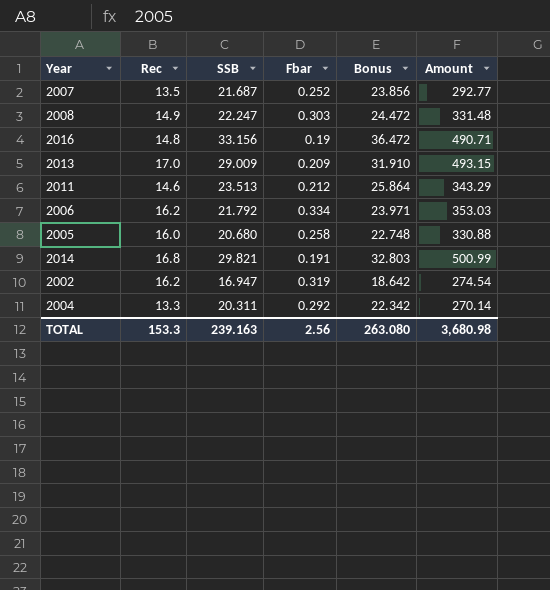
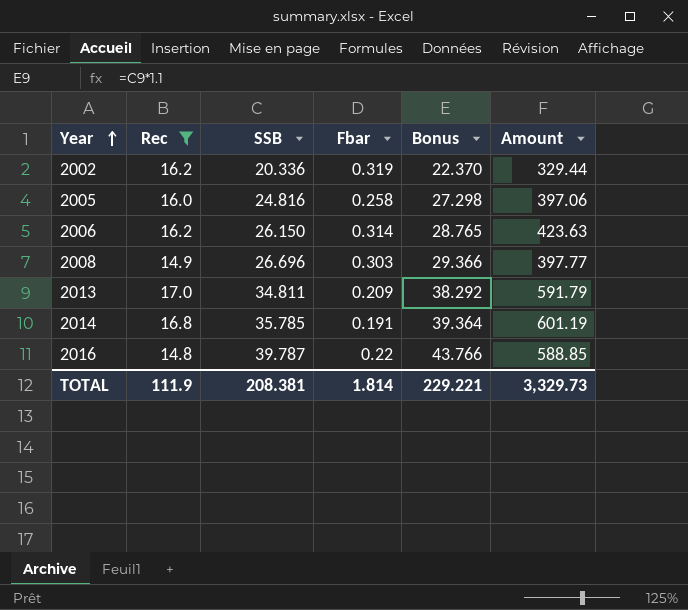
filter: none -> Rec >= 14.8
row order: none -> Year ascending
2002 | SSB: 16.947 -> 20.336
2002 | Bonus: 18.642 -> 22.370
2002 | Amount: 274.54 -> 329.44
2005 | SSB: 20.680 -> 24.816
2005 | Bonus: 22.748 -> 27.298
2005 | Amount: 330.88 -> 397.06
2006 | SSB: 21.792 -> 26.150
2006 | Fbar: 0.334 -> 0.314
2006 | Bonus: 23.971 -> 28.765
2006 | Amount: 353.03 -> 423.63
2008 | SSB: 22.247 -> 26.696
2008 | Bonus: 24.472 -> 29.366
2008 | Amount: 331.48 -> 397.77
2013 | SSB: 29.009 -> 34.811
2013 | Bonus: 31.910 -> 38.292
2013 | Amount: 493.15 -> 591.79
2014 | SSB: 29.821 -> 35.785
2014 | Bonus: 32.803 -> 39.364
2014 | Amount: 500.99 -> 601.19
2016 | SSB: 33.156 -> 39.787
2016 | Fbar: 0.19 -> 0.22
2016 | Bonus: 36.472 -> 43.766
2016 | Amount: 490.71 -> 588.85
TOTAL | Rec: 153.3 -> 111.9
TOTAL | SSB: 239.163 -> 208.381
TOTAL | Fbar: 2.56 -> 1.814
TOTAL | Bonus: 263.080 -> 229.221
TOTAL | Amount: 3,680.98 -> 3,329.73

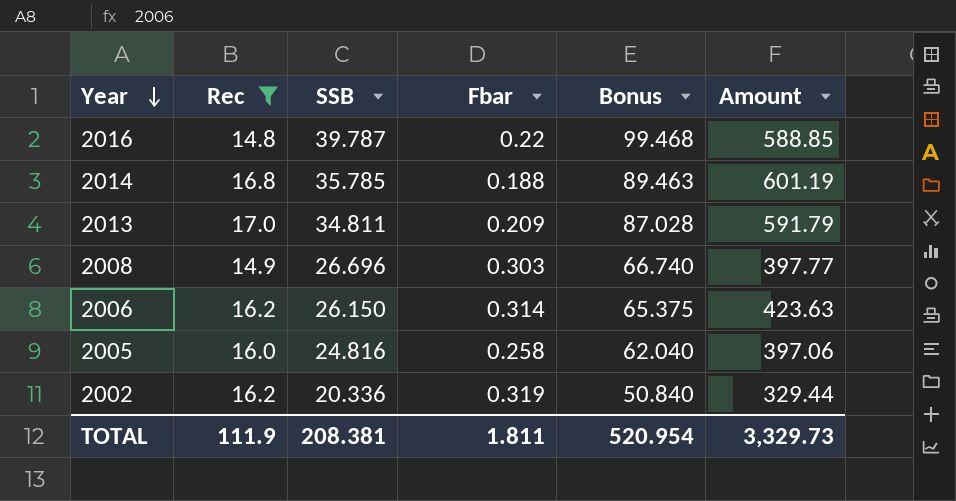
row order: Year ascending -> Year descending
column Bonus | formula: [SSB] * 1.1 -> [SSB] * 2.5
2014 | Fbar: 0.191 -> 0.188
TOTAL | Fbar: 1.814 -> 1.811
TOTAL | Bonus: 229.221 -> 520.954

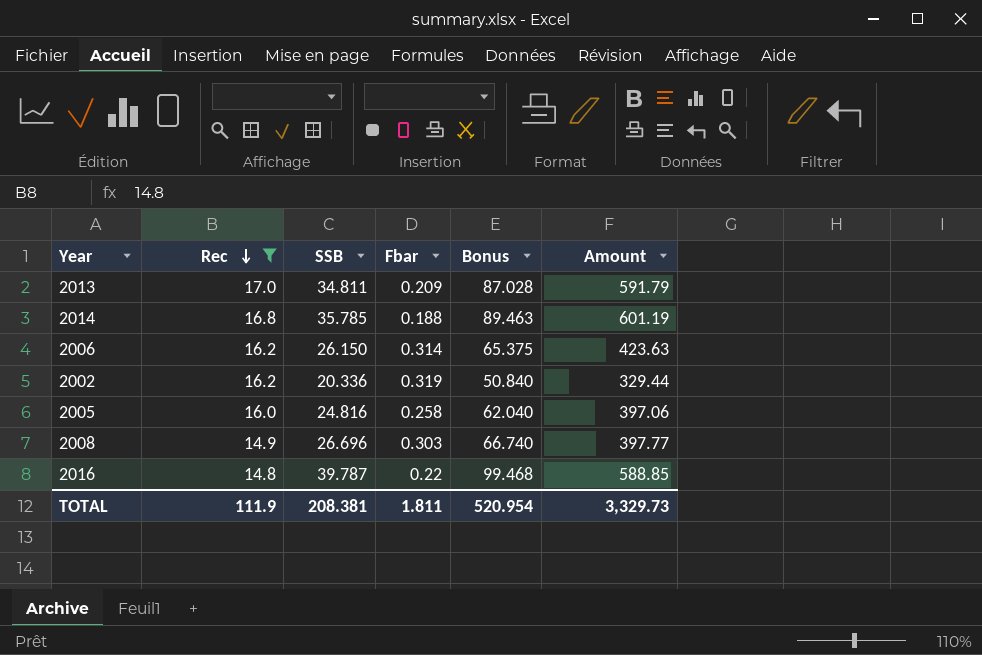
row order: Year descending -> Rec descending

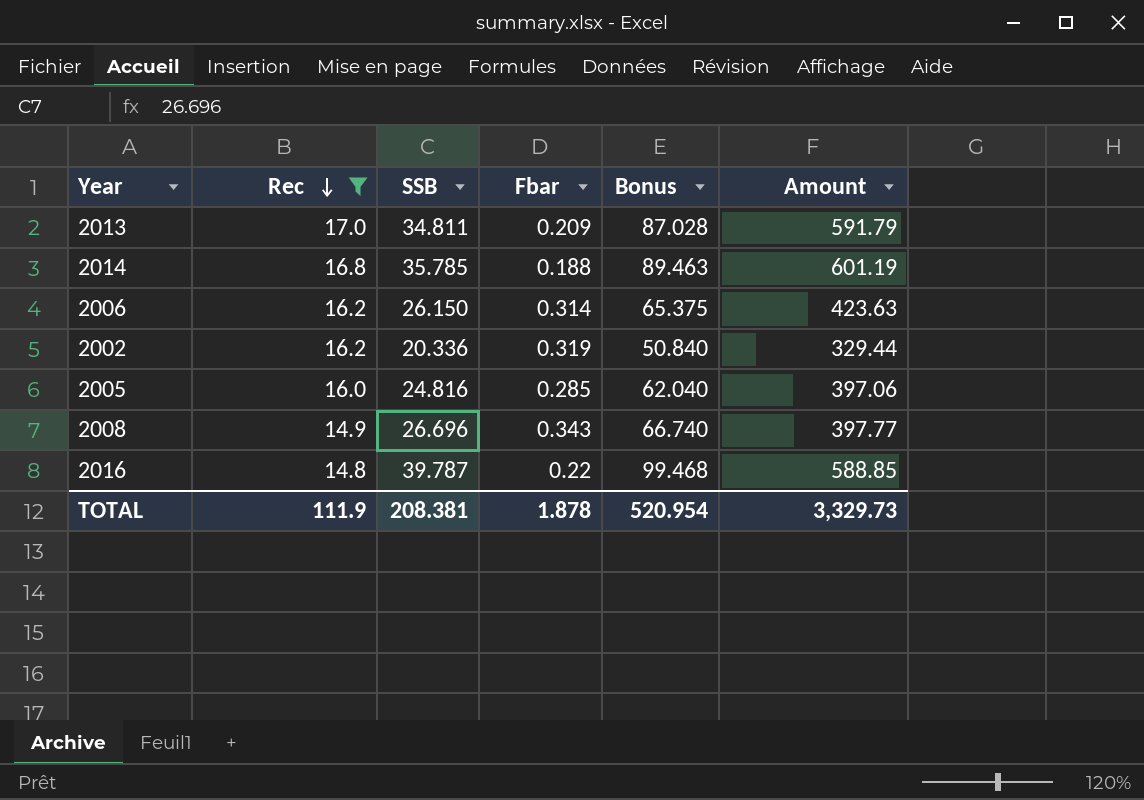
2005 | Fbar: 0.258 -> 0.285
2008 | Fbar: 0.303 -> 0.343
TOTAL | Fbar: 1.811 -> 1.878

